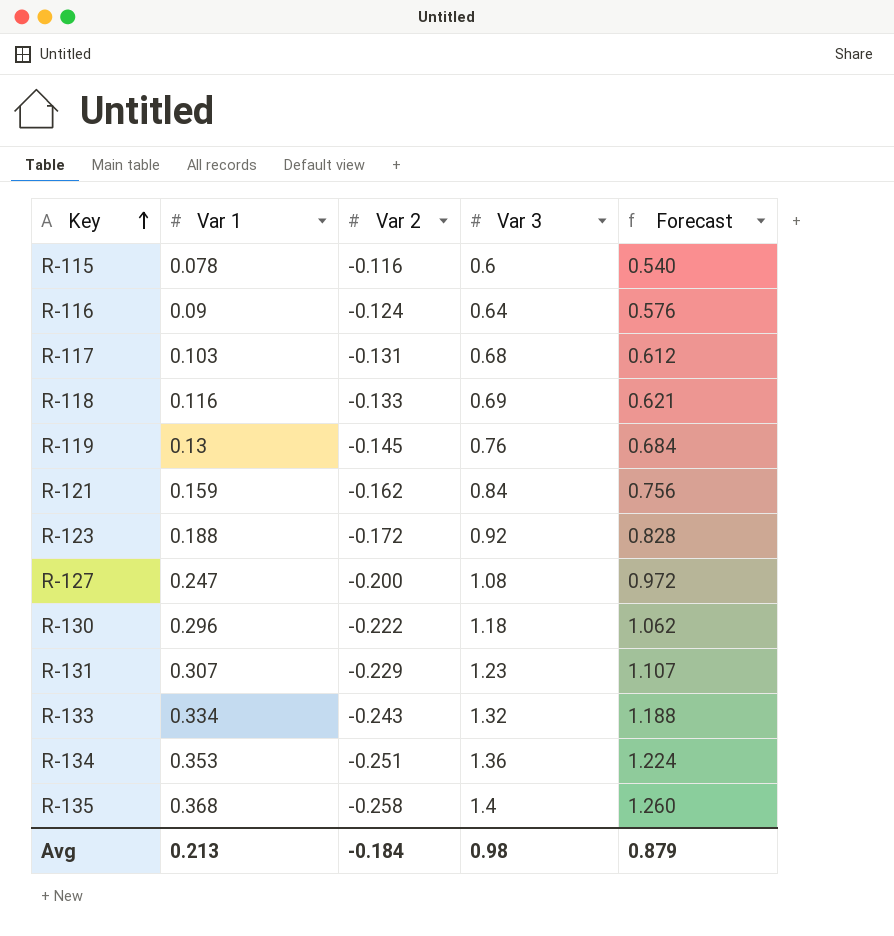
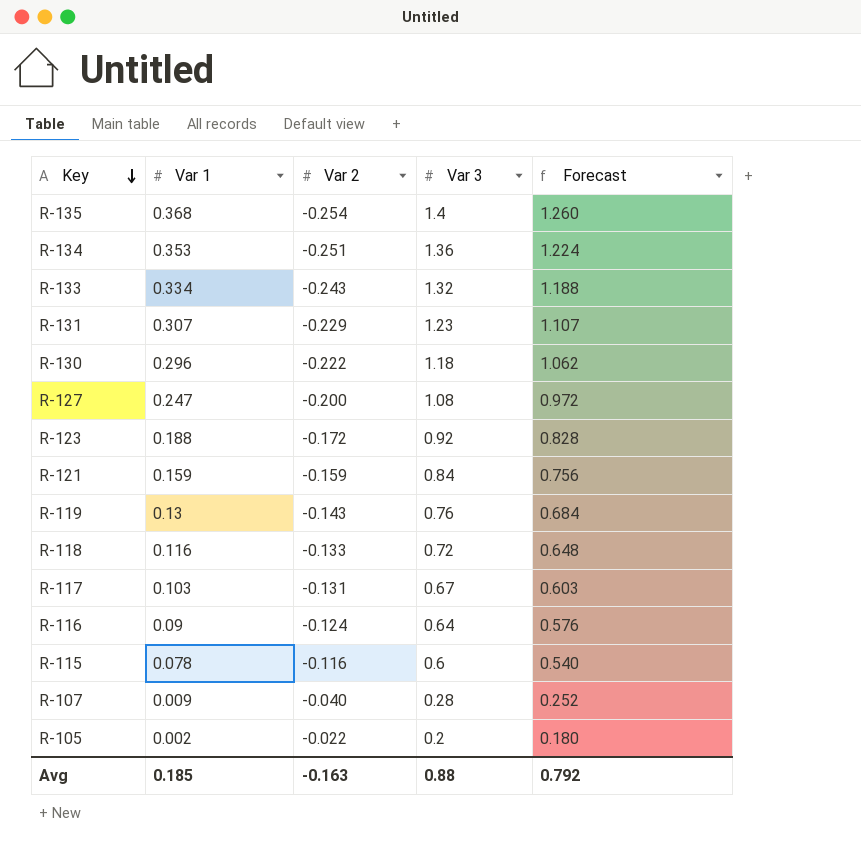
row order: Key ascending -> Key descending
R-135 | Var 2: -0.258 -> -0.254
R-121 | Var 2: -0.162 -> -0.159
R-119 | Var 2: -0.145 -> -0.143
R-118 | Var 3: 0.69 -> 0.72
R-118 | Forecast: 0.621 -> 0.648
R-117 | Var 3: 0.68 -> 0.67
R-117 | Forecast: 0.612 -> 0.603
row R-107: none -> 0.009 | -0.040 | 0.28 | 0.252
row R-105: none -> 0.002 | -0.022 | 0.2 | 0.180
Avg | Var 1: 0.213 -> 0.185
Avg | Var 2: -0.184 -> -0.163
Avg | Var 3: 0.98 -> 0.88
Avg | Forecast: 0.879 -> 0.792

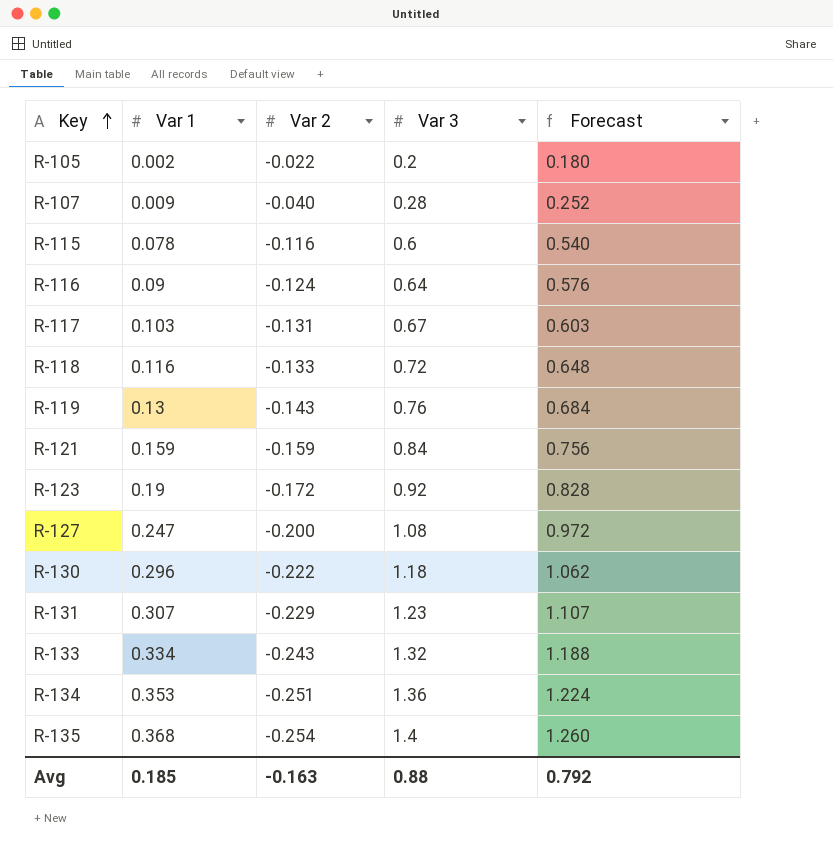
row order: Key descending -> Key ascending
R-123 | Var 1: 0.188 -> 0.19

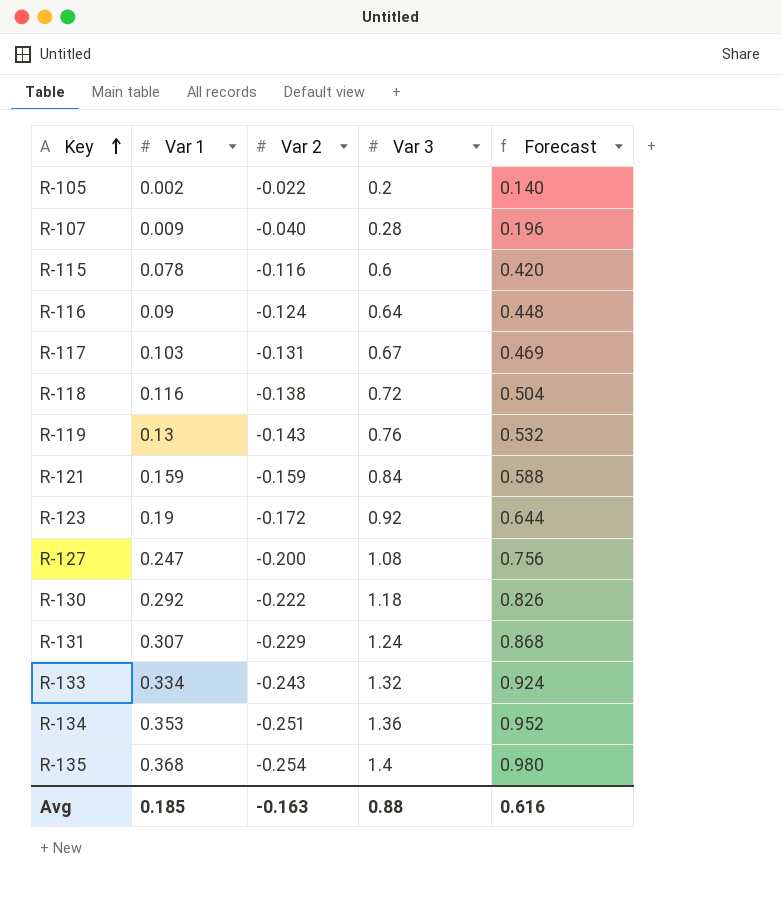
column Forecast | formula: [Var 3] * 0.9 -> [Var 3] * 0.7
R-118 | Var 2: -0.133 -> -0.138
R-130 | Var 1: 0.296 -> 0.292
R-131 | Var 3: 1.23 -> 1.24
Avg | Forecast: 0.792 -> 0.616

